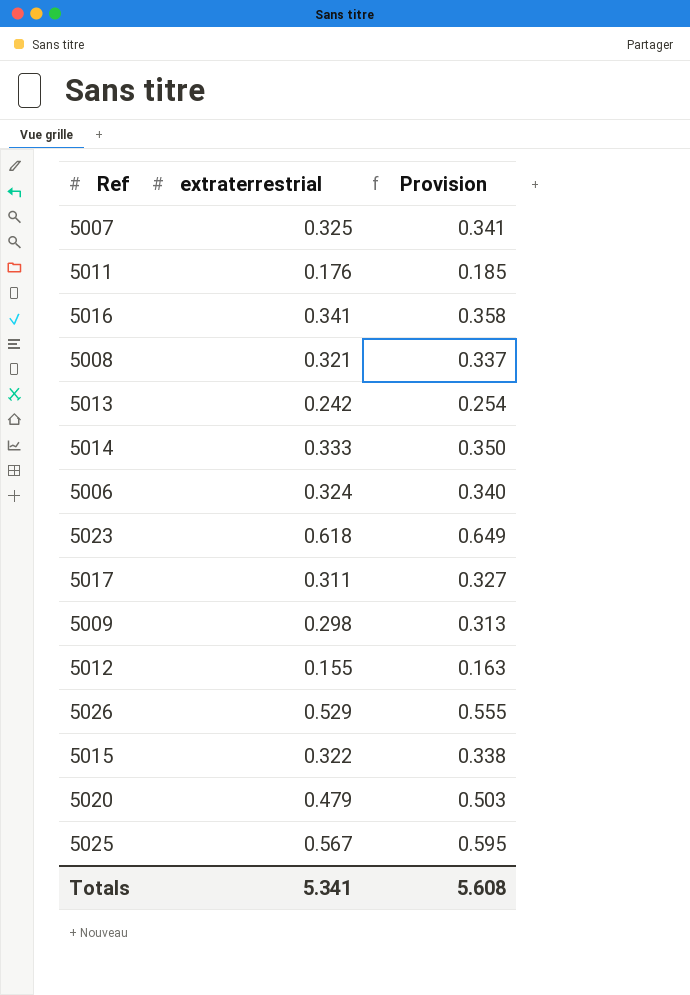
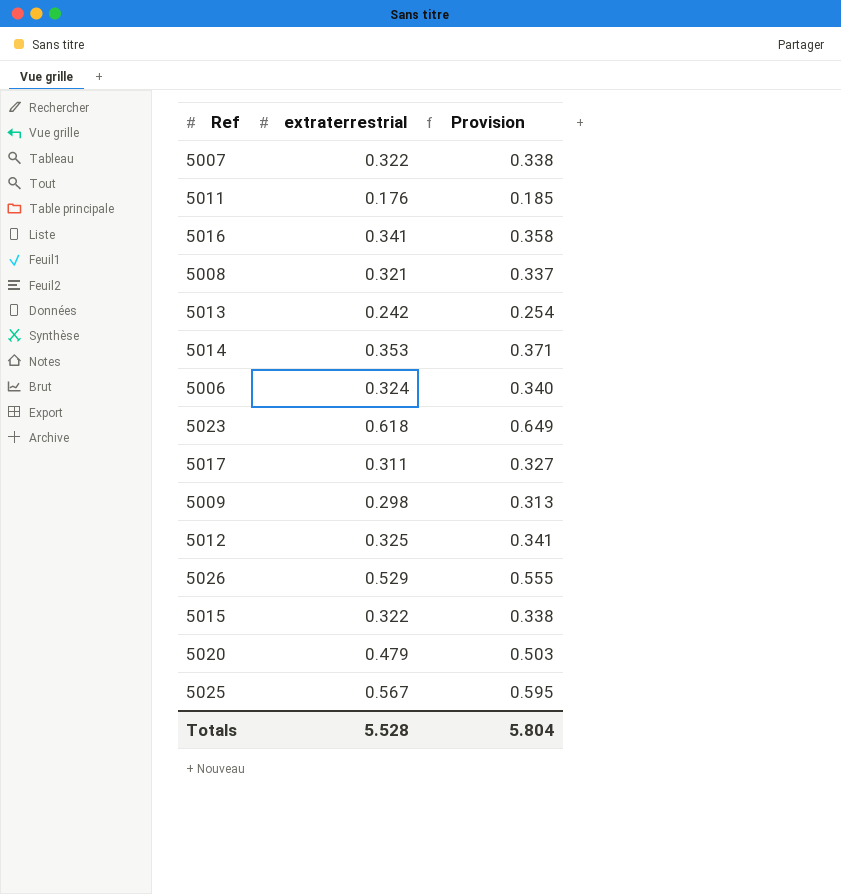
5007 | extraterrestrial: 0.325 -> 0.322
5007 | Provision: 0.341 -> 0.338
5014 | extraterrestrial: 0.333 -> 0.353
5014 | Provision: 0.350 -> 0.371
5012 | extraterrestrial: 0.155 -> 0.325
5012 | Provision: 0.163 -> 0.341
Totals | extraterrestrial: 5.341 -> 5.528
Totals | Provision: 5.608 -> 5.804

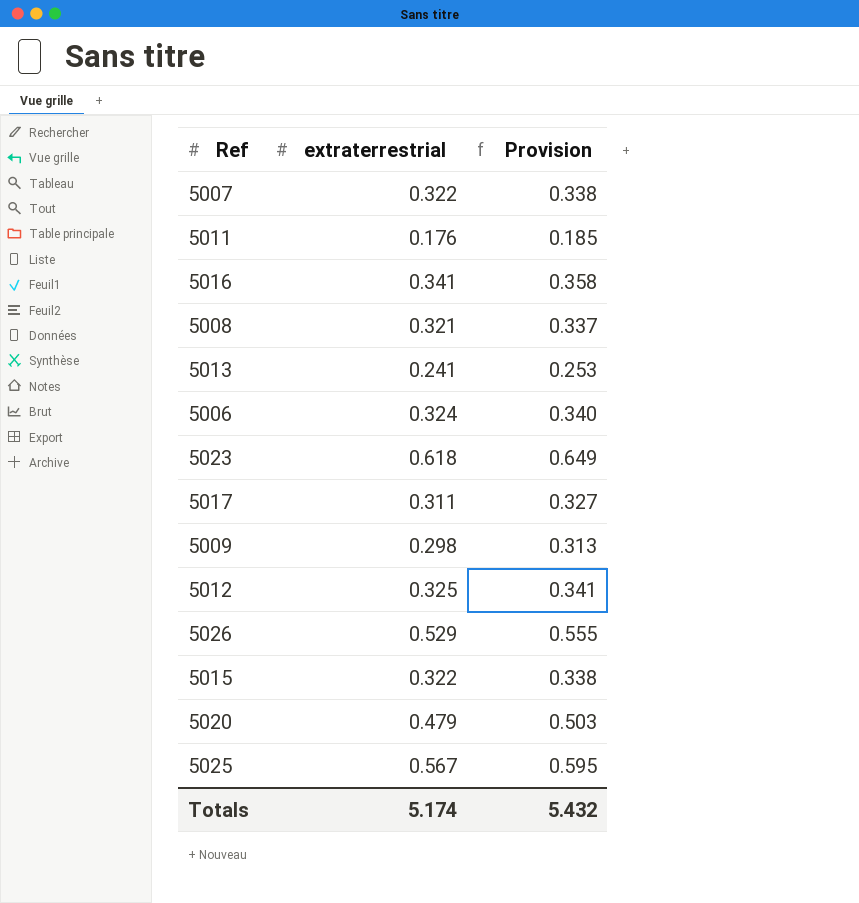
row 5014: 0.353 | 0.371 -> none
5013 | extraterrestrial: 0.242 -> 0.241
5013 | Provision: 0.254 -> 0.253
Totals | extraterrestrial: 5.528 -> 5.174
Totals | Provision: 5.804 -> 5.432

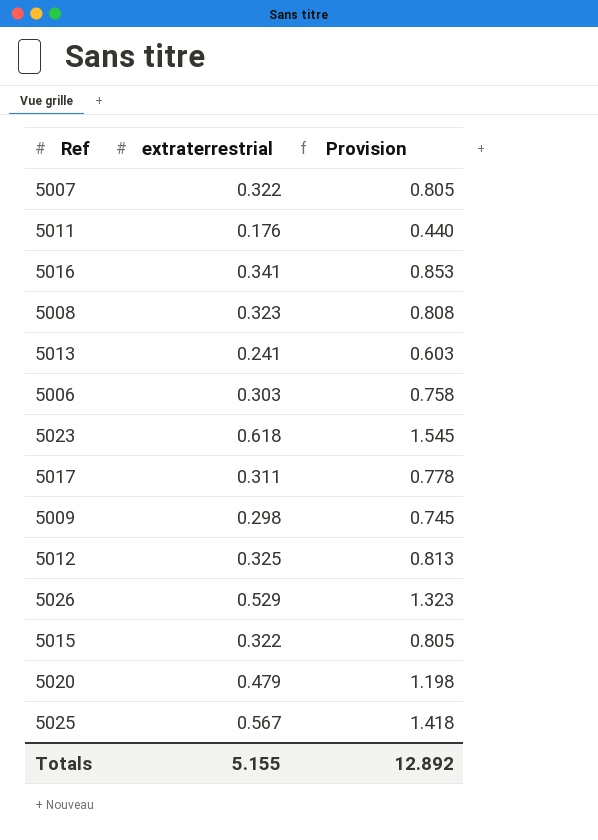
column Provision | formula: [extraterrestrial] * 1.05 -> [extraterrestrial] * 2.5
5008 | extraterrestrial: 0.321 -> 0.323
5006 | extraterrestrial: 0.324 -> 0.303
Totals | extraterrestrial: 5.174 -> 5.155
Totals | Provision: 5.432 -> 12.892

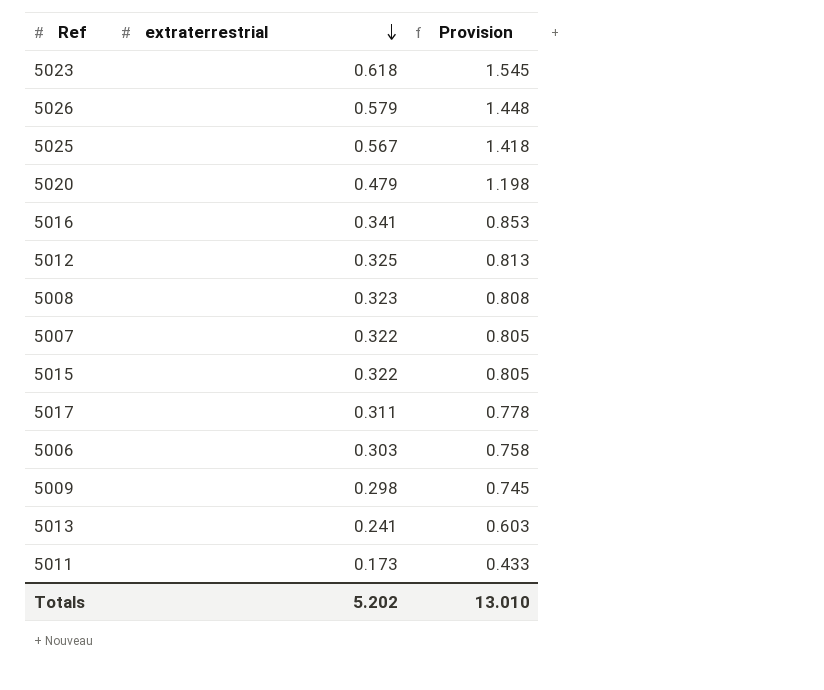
row order: none -> extraterrestrial descending
5026 | extraterrestrial: 0.529 -> 0.579
5026 | Provision: 1.323 -> 1.448
5011 | extraterrestrial: 0.176 -> 0.173
5011 | Provision: 0.440 -> 0.433
Totals | extraterrestrial: 5.155 -> 5.202
Totals | Provision: 12.892 -> 13.010

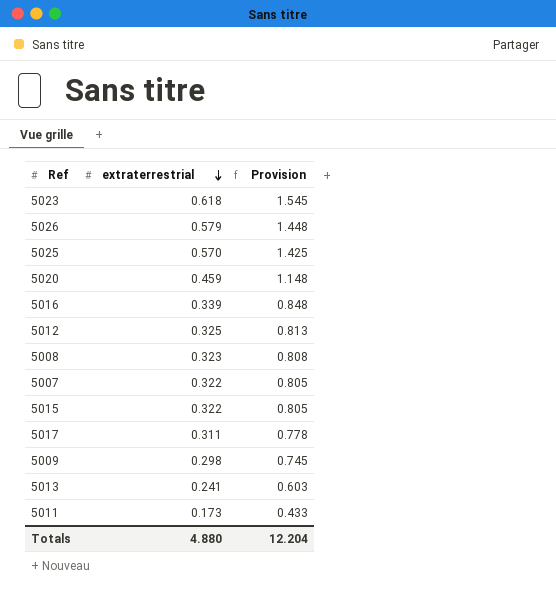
row 5006: 0.303 | 0.758 -> none
5025 | extraterrestrial: 0.567 -> 0.570
5025 | Provision: 1.418 -> 1.425
5020 | extraterrestrial: 0.479 -> 0.459
5020 | Provision: 1.198 -> 1.148
5016 | extraterrestrial: 0.341 -> 0.339
5016 | Provision: 0.853 -> 0.848
Totals | extraterrestrial: 5.202 -> 4.880
Totals | Provision: 13.010 -> 12.204

